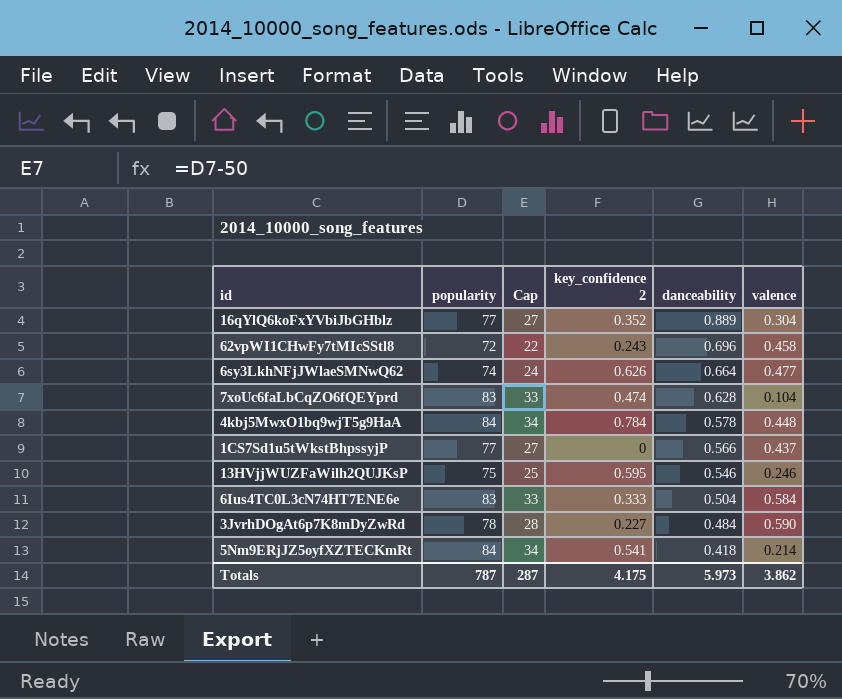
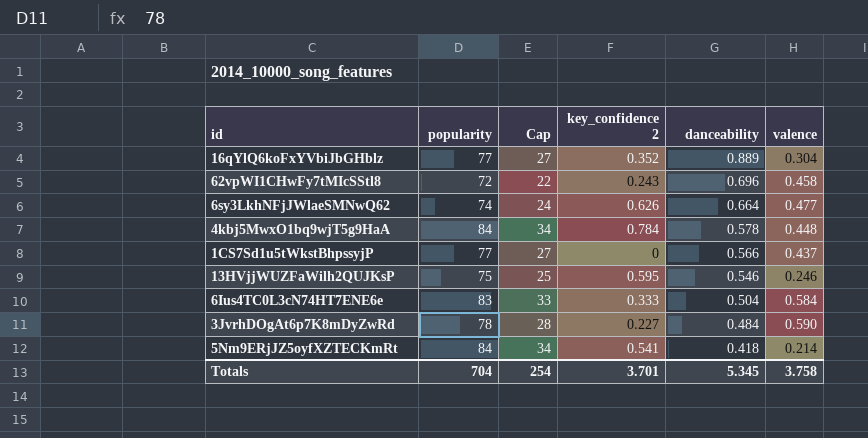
row 7xoUc6faLbCqZO6fQEYprd: 83 | 33 | 0.474 | 0.628 | 0.104 -> none
Totals | popularity: 787 -> 704
Totals | Cap: 287 -> 254
Totals | key_confidence 2: 4.175 -> 3.701
Totals | danceability: 5.973 -> 5.345
Totals | valence: 3.862 -> 3.758

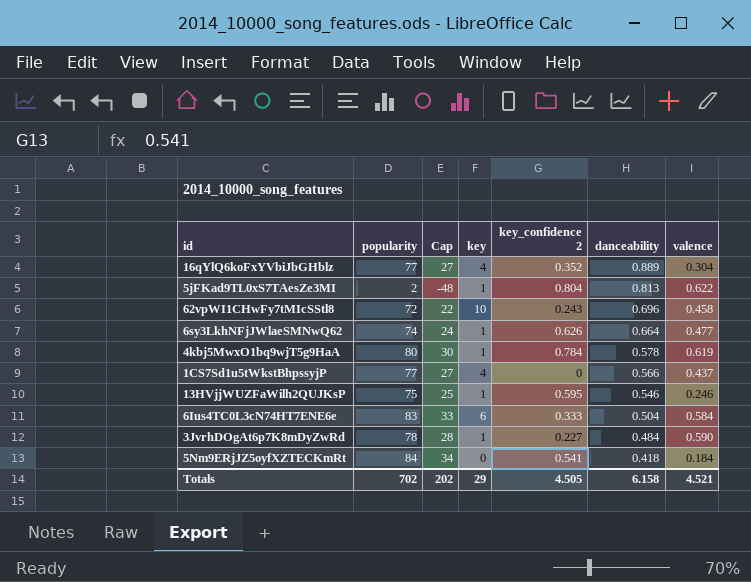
column key | position: none -> 4
row 5jFKad9TL0xS7TAesZe3MI: none -> 2 | -48 | 1 | 0.804 | 0.813 | 0.622
4kbj5MwxO1bq9wjT5g9HaA | popularity: 84 -> 80
4kbj5MwxO1bq9wjT5g9HaA | Cap: 34 -> 30
4kbj5MwxO1bq9wjT5g9HaA | valence: 0.448 -> 0.619
5Nm9ERjJZ5oyfXZTECKmRt | valence: 0.214 -> 0.184
Totals | popularity: 704 -> 702
Totals | Cap: 254 -> 202
Totals | key_confidence 2: 3.701 -> 4.505
Totals | danceability: 5.345 -> 6.158
Totals | valence: 3.758 -> 4.521

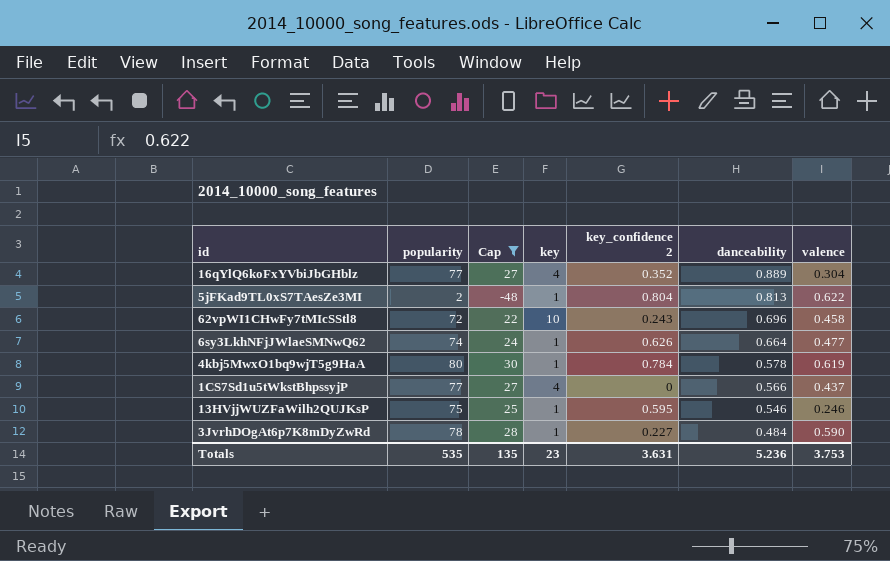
filter: none -> Cap <= 30
Totals | popularity: 702 -> 535
Totals | Cap: 202 -> 135
Totals | key: 29 -> 23
Totals | key_confidence 2: 4.505 -> 3.631
Totals | danceability: 6.158 -> 5.236
Totals | valence: 4.521 -> 3.753

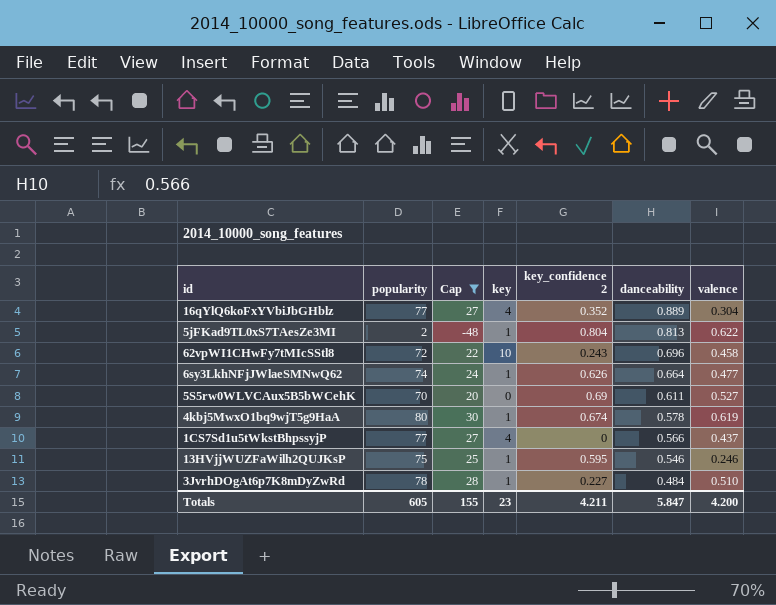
row 5S5rw0WLVCAux5B5bWCehK: none -> 70 | 20 | 0 | 0.69 | 0.611 | 0.527
4kbj5MwxO1bq9wjT5g9HaA | key_confidence 2: 0.784 -> 0.674
3JvrhDOgAt6p7K8mDyZwRd | valence: 0.590 -> 0.510
Totals | popularity: 535 -> 605
Totals | Cap: 135 -> 155
Totals | key_confidence 2: 3.631 -> 4.211
Totals | danceability: 5.236 -> 5.847
Totals | valence: 3.753 -> 4.200

